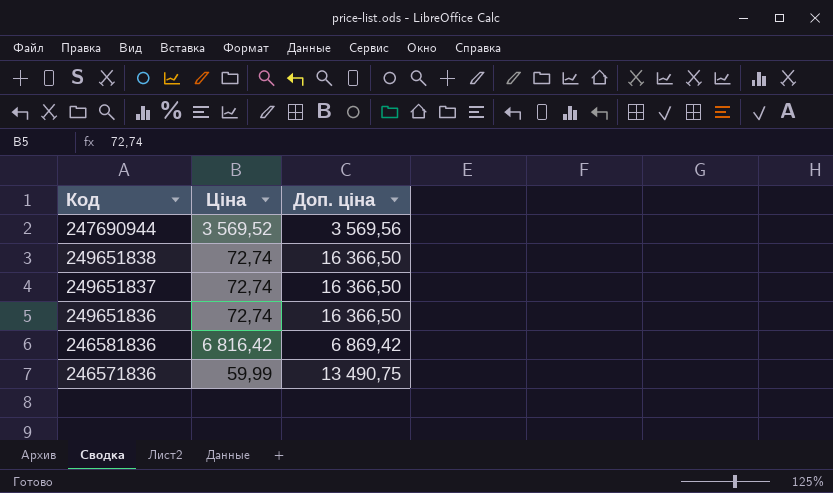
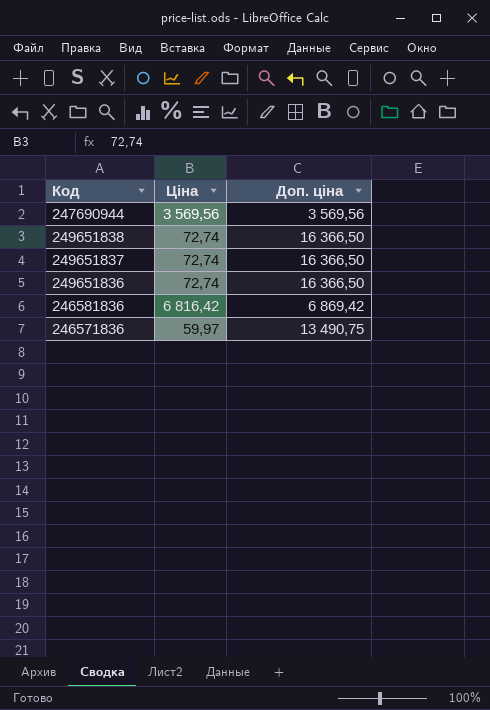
247690944 | Ціна: 3 569,52 -> 3 569,56
246571836 | Ціна: 59,99 -> 59,97

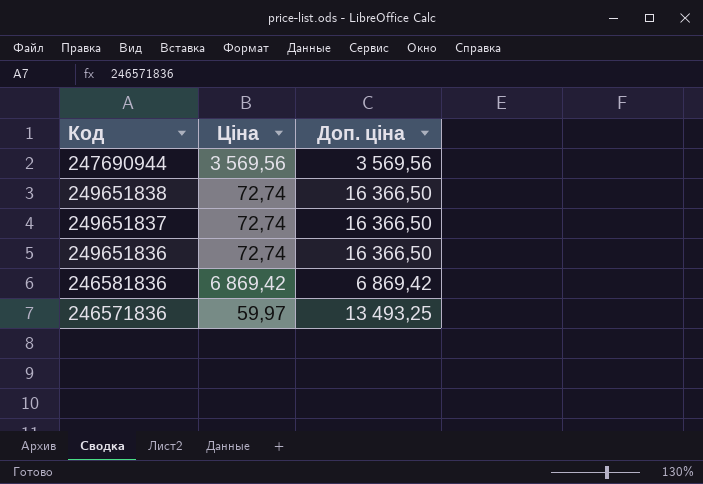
246581836 | Ціна: 6 816,42 -> 6 869,42
246571836 | Доп. ціна: 13 490,75 -> 13 493,25

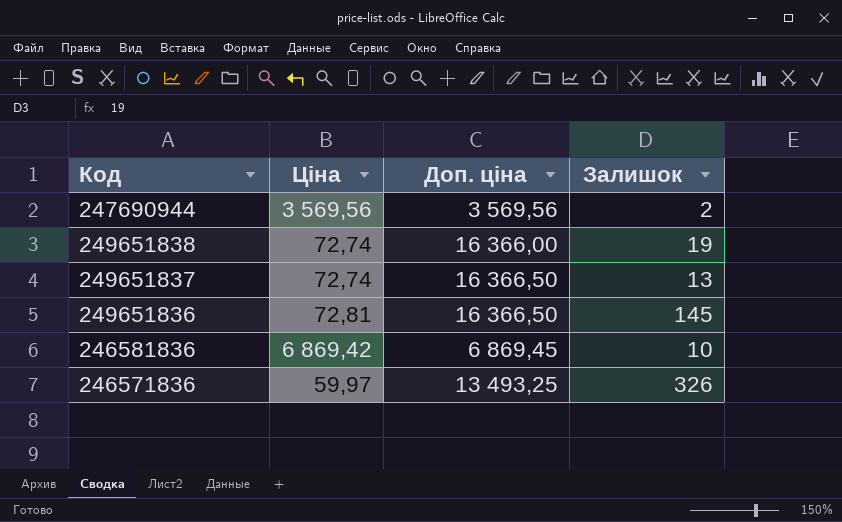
column Залишок | position: none -> 4
249651838 | Доп. ціна: 16 366,50 -> 16 366,00
249651836 | Ціна: 72,74 -> 72,81
246581836 | Доп. ціна: 6 869,42 -> 6 869,45

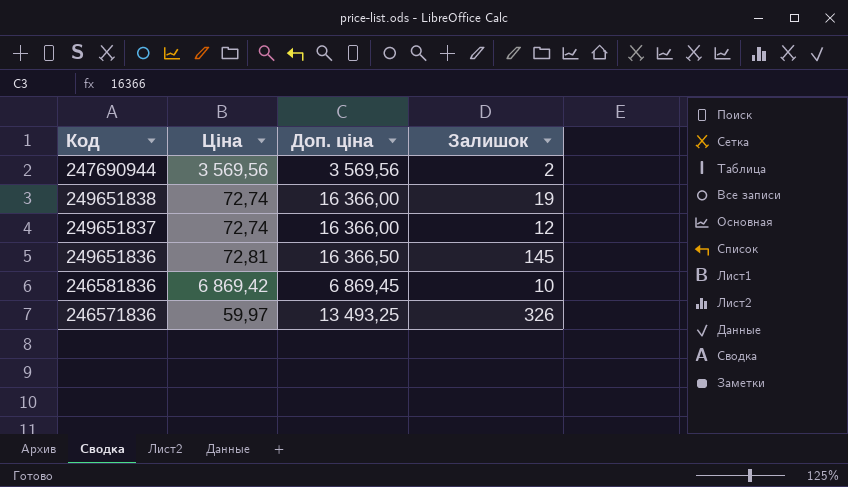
249651837 | Доп. ціна: 16 366,50 -> 16 366,00
249651837 | Залишок: 13 -> 12

